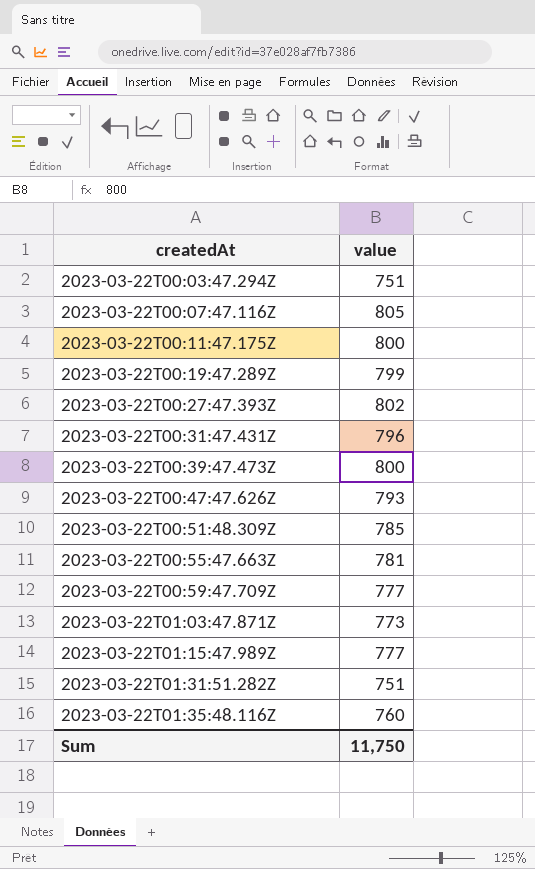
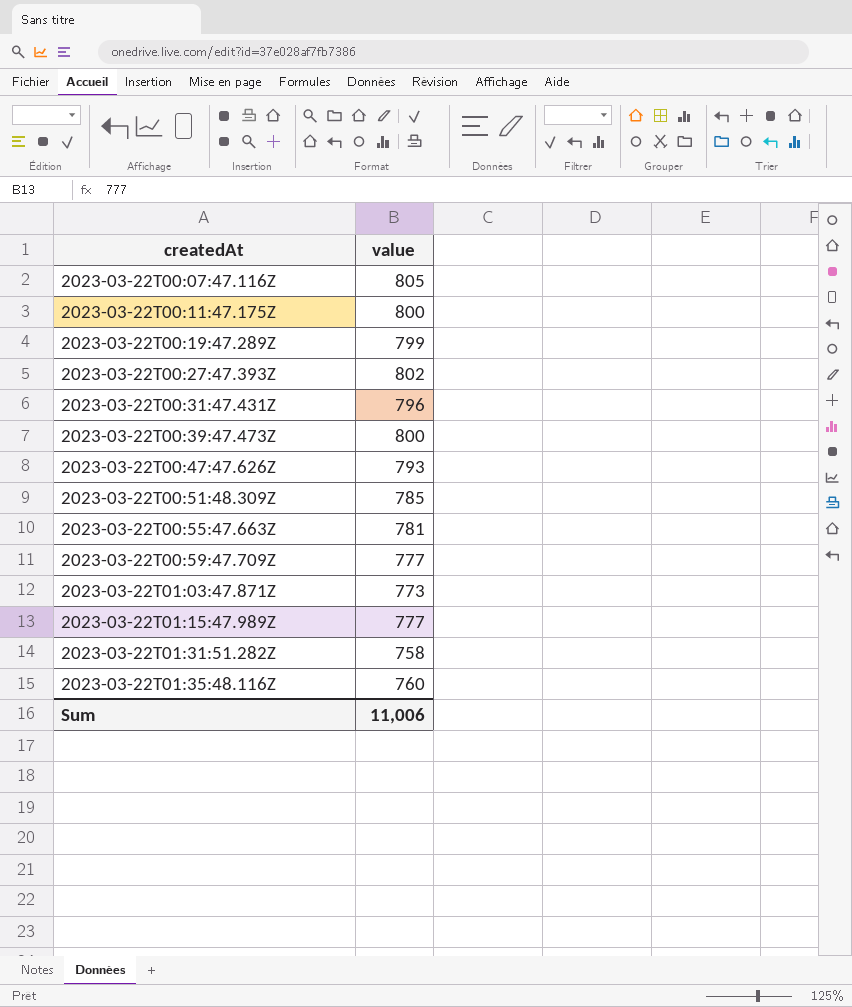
row 2023-03-22T00:03:47.294Z: 751 -> none
2023-03-22T01:31:51.282Z | value: 751 -> 758
Sum | value: 11,750 -> 11,006

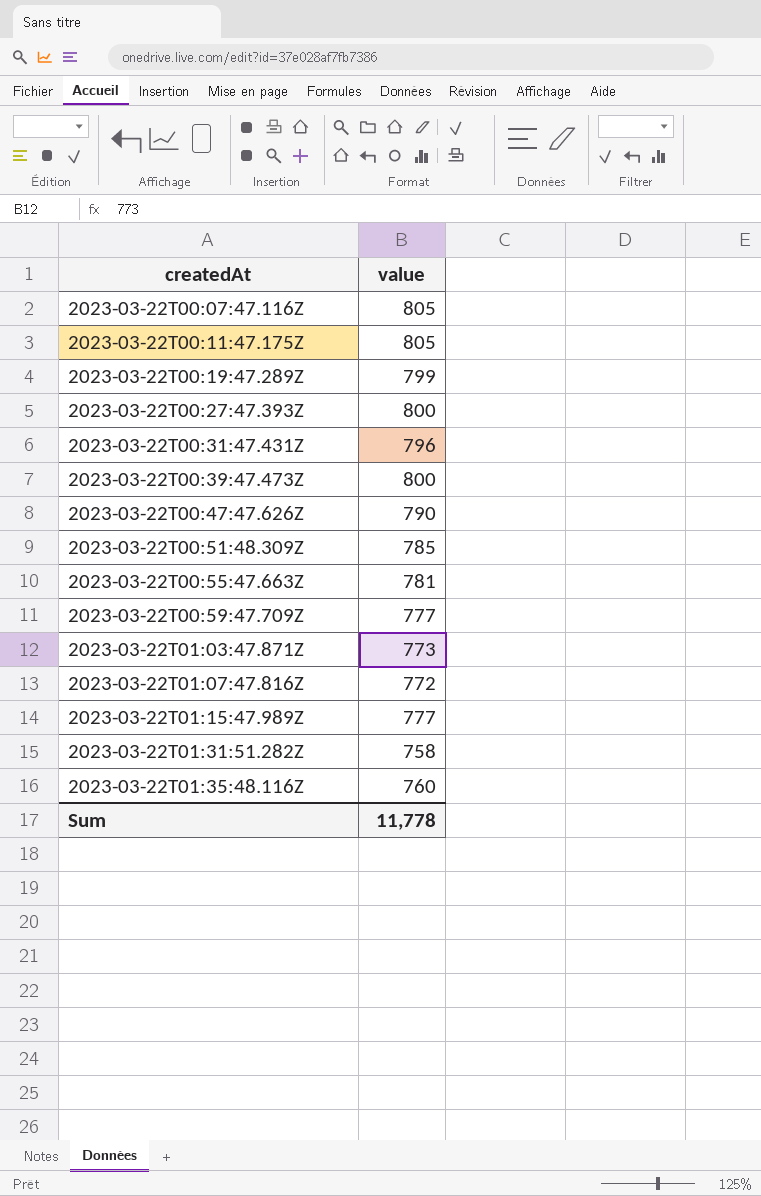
2023-03-22T00:11:47.175Z | value: 800 -> 805
2023-03-22T00:27:47.393Z | value: 802 -> 800
2023-03-22T00:47:47.626Z | value: 793 -> 790
row 2023-03-22T01:07:47.816Z: none -> 772
Sum | value: 11,006 -> 11,778

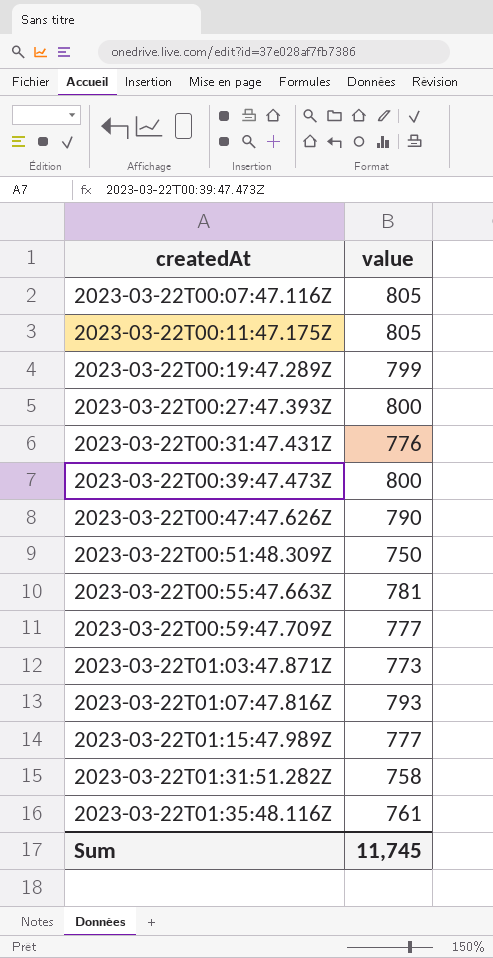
2023-03-22T00:31:47.431Z | value: 796 -> 776
2023-03-22T00:51:48.309Z | value: 785 -> 750
2023-03-22T01:07:47.816Z | value: 772 -> 793
2023-03-22T01:35:48.116Z | value: 760 -> 761
Sum | value: 11,778 -> 11,745

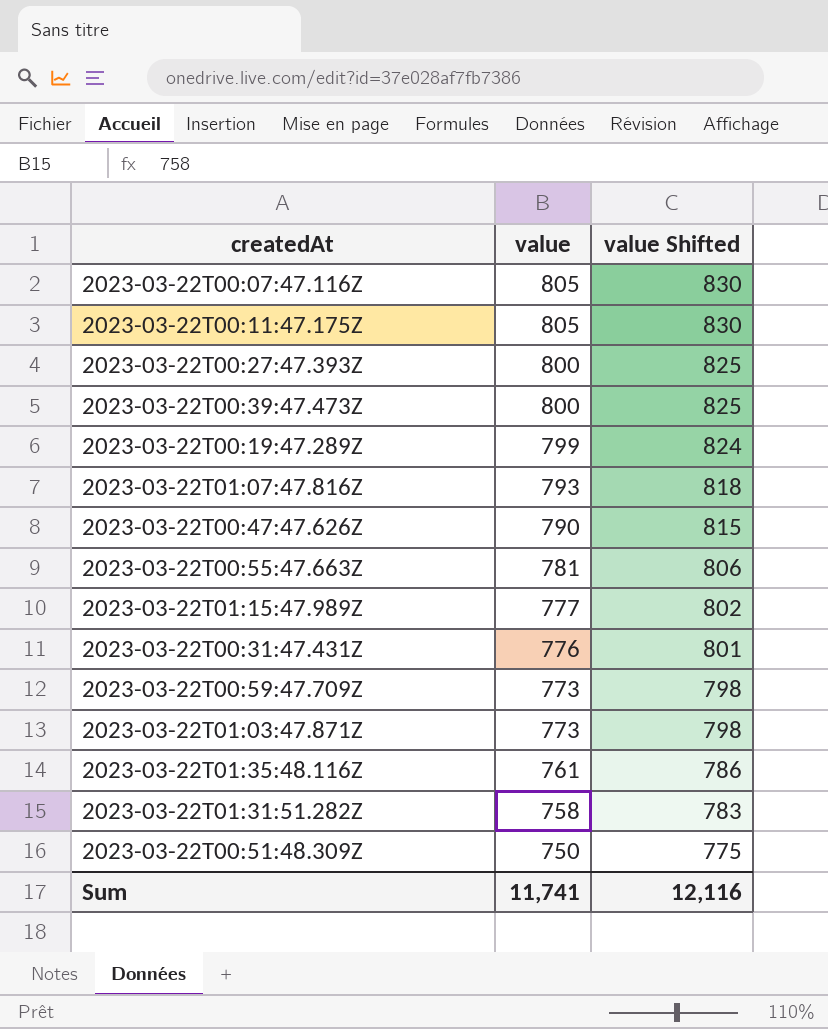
row order: createdAt ascending -> value descending
column value Shifted | formula: none -> [value] + 25
2023-03-22T00:59:47.709Z | value: 777 -> 773
Sum | value: 11,745 -> 11,741

